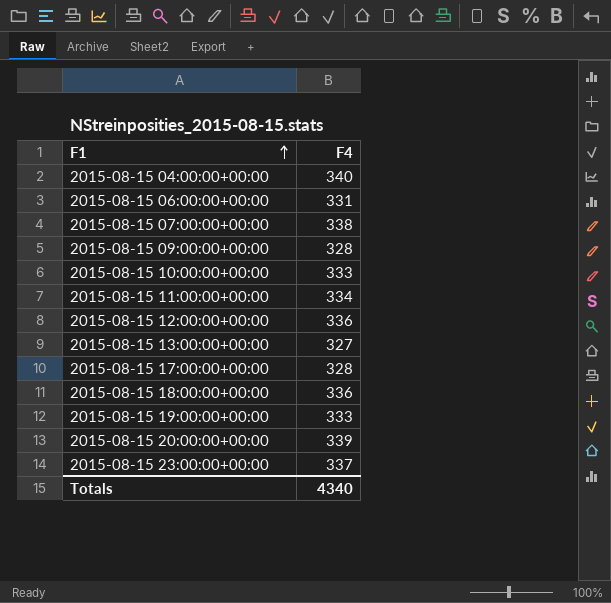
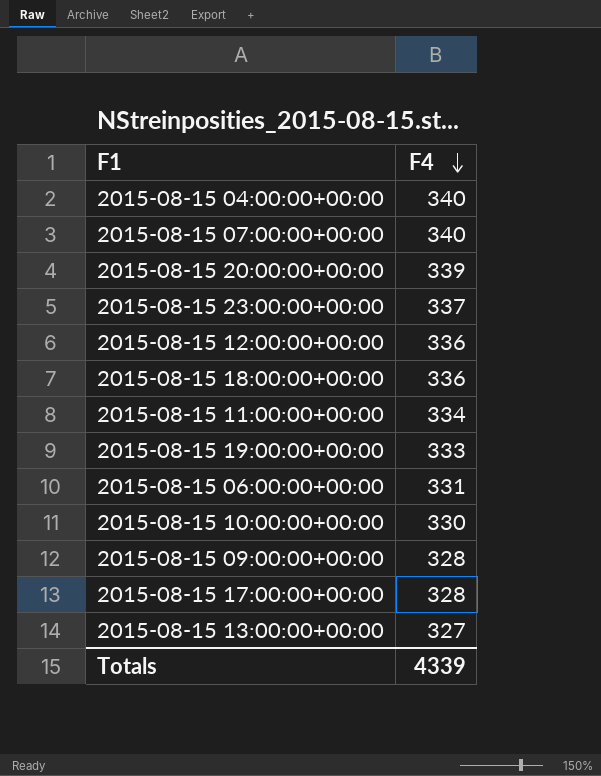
row order: F1 ascending -> F4 descending
2015-08-15 07:00:00+00:00 | F4: 338 -> 340
2015-08-15 10:00:00+00:00 | F4: 333 -> 330
Totals | F4: 4340 -> 4339

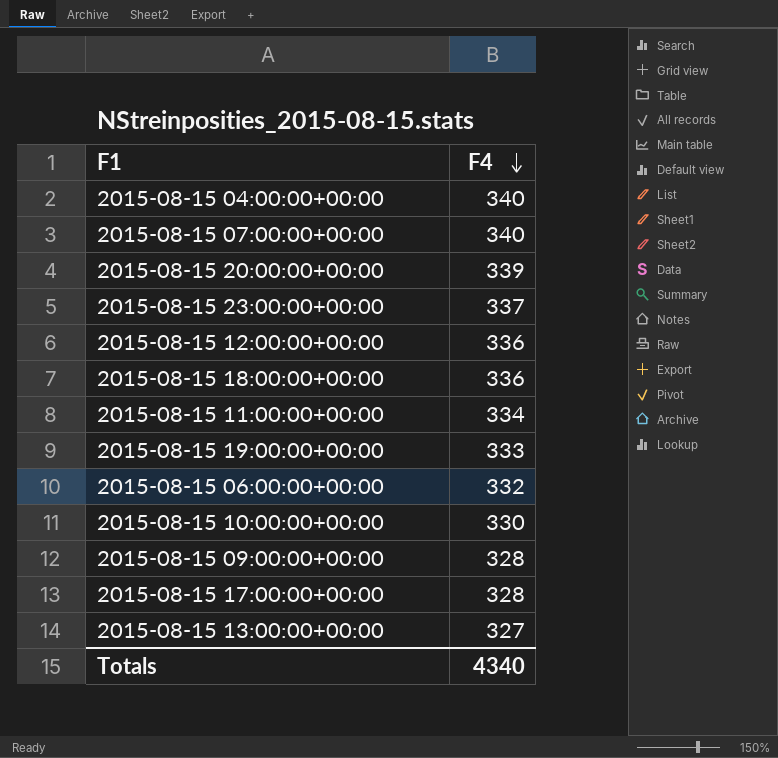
2015-08-15 06:00:00+00:00 | F4: 331 -> 332
Totals | F4: 4339 -> 4340

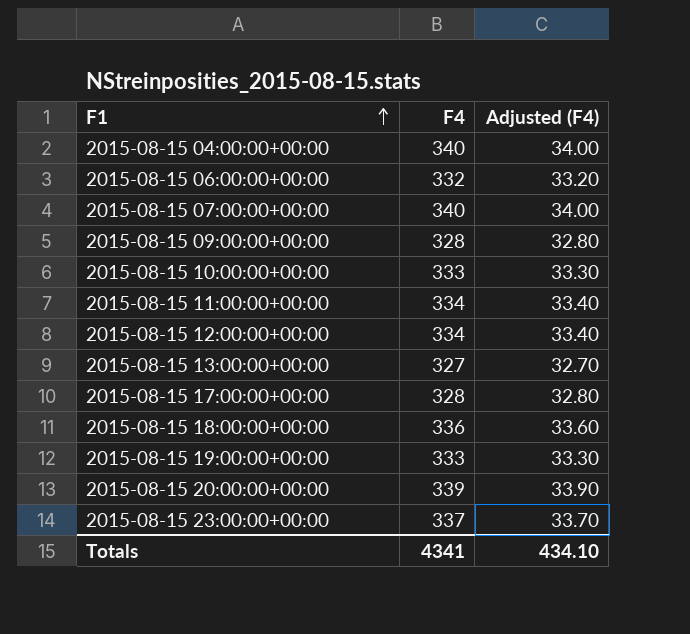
row order: F4 descending -> F1 ascending
column Adjusted (F4) | formula: none -> [F4] * 0.1
2015-08-15 10:00:00+00:00 | F4: 330 -> 333
2015-08-15 12:00:00+00:00 | F4: 336 -> 334
Totals | F4: 4340 -> 4341

